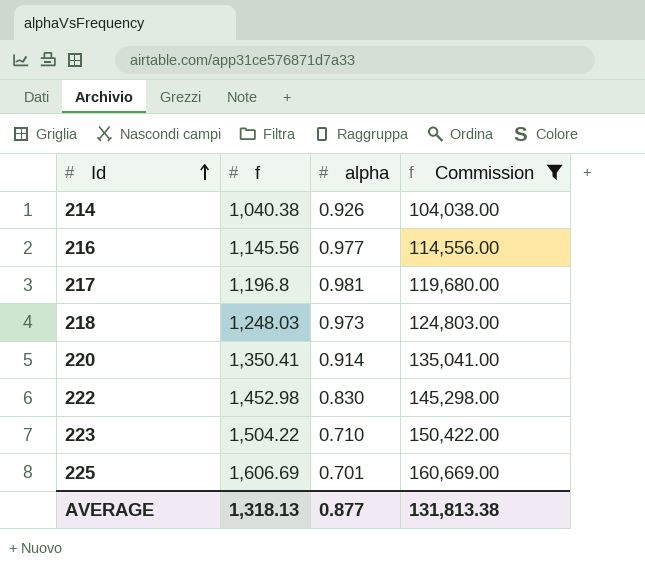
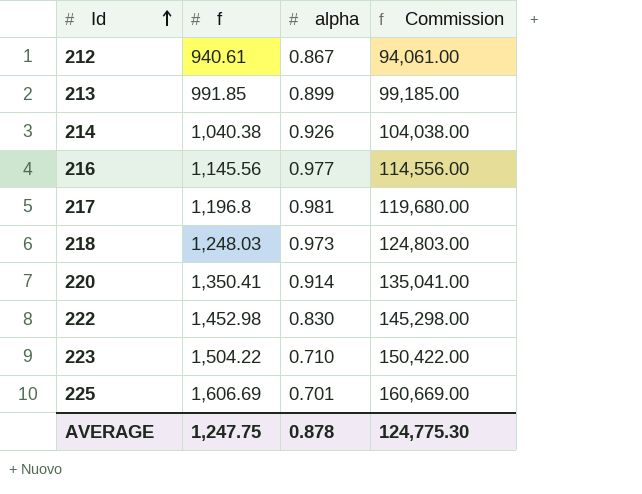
filter: Commission >= 104,038.00 -> none
AVERAGE | f: 1,318.13 -> 1,247.75
AVERAGE | alpha: 0.877 -> 0.878
AVERAGE | Commission: 131,813.38 -> 124,775.30

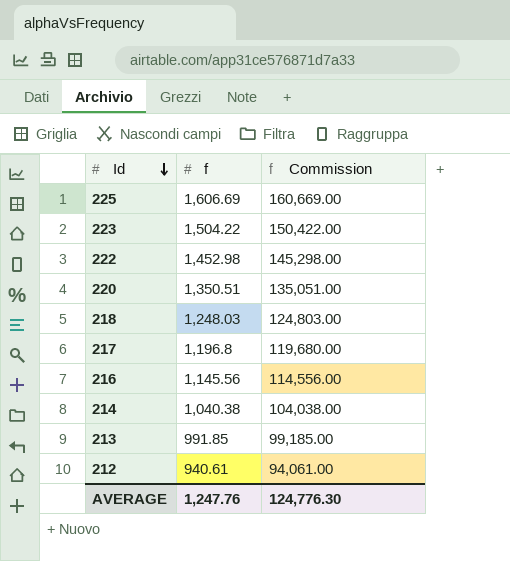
row order: Id ascending -> Id descending
column alpha | position: 3 -> none
220 | f: 1,350.41 -> 1,350.51
220 | Commission: 135,041.00 -> 135,051.00
AVERAGE | f: 1,247.75 -> 1,247.76
AVERAGE | Commission: 124,775.30 -> 124,776.30

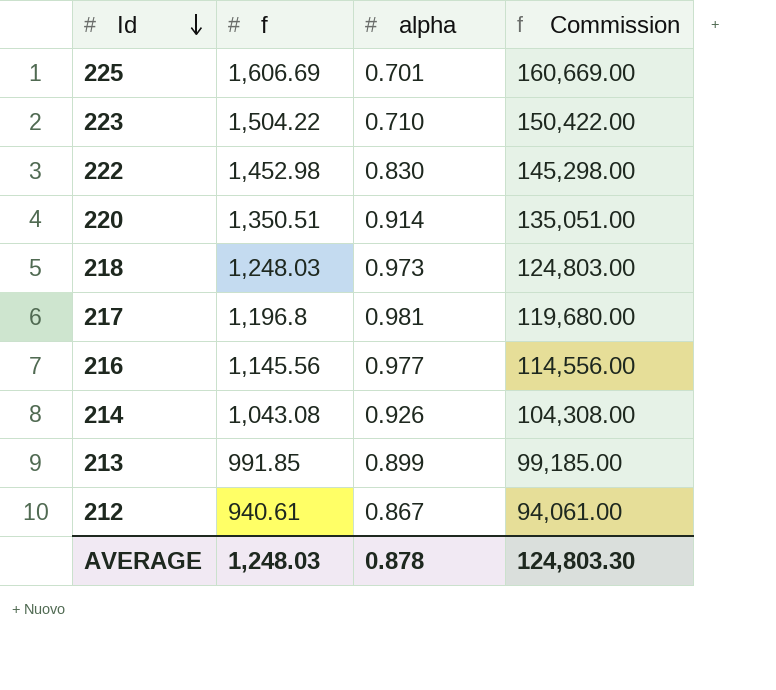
column alpha | position: none -> 3
214 | f: 1,040.38 -> 1,043.08
214 | Commission: 104,038.00 -> 104,308.00
AVERAGE | f: 1,247.76 -> 1,248.03
AVERAGE | Commission: 124,776.30 -> 124,803.30

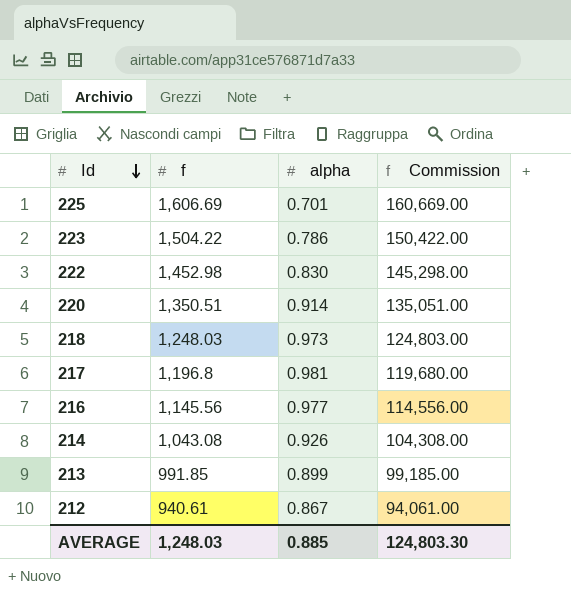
223 | alpha: 0.710 -> 0.786
AVERAGE | alpha: 0.878 -> 0.885

